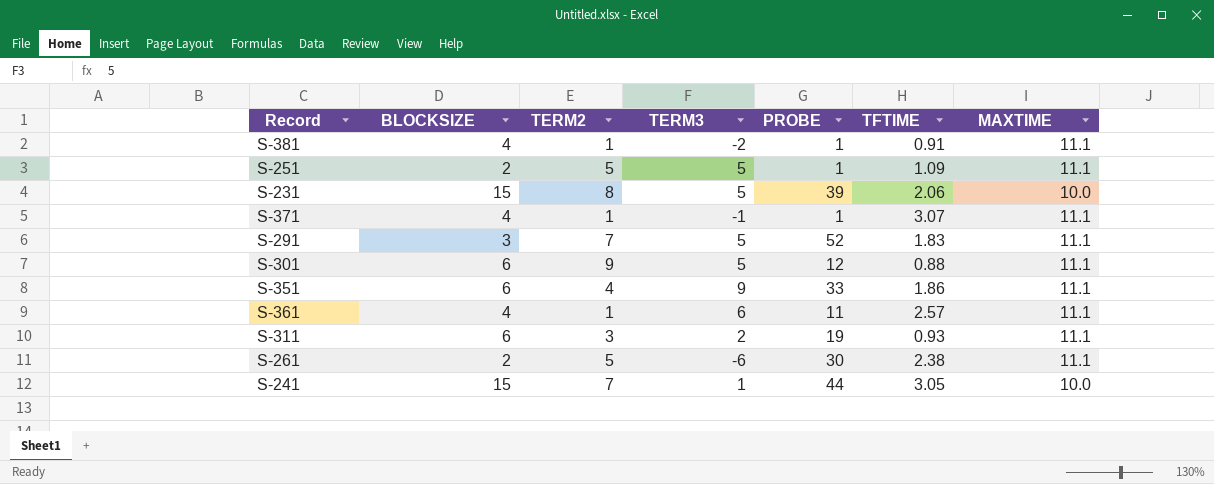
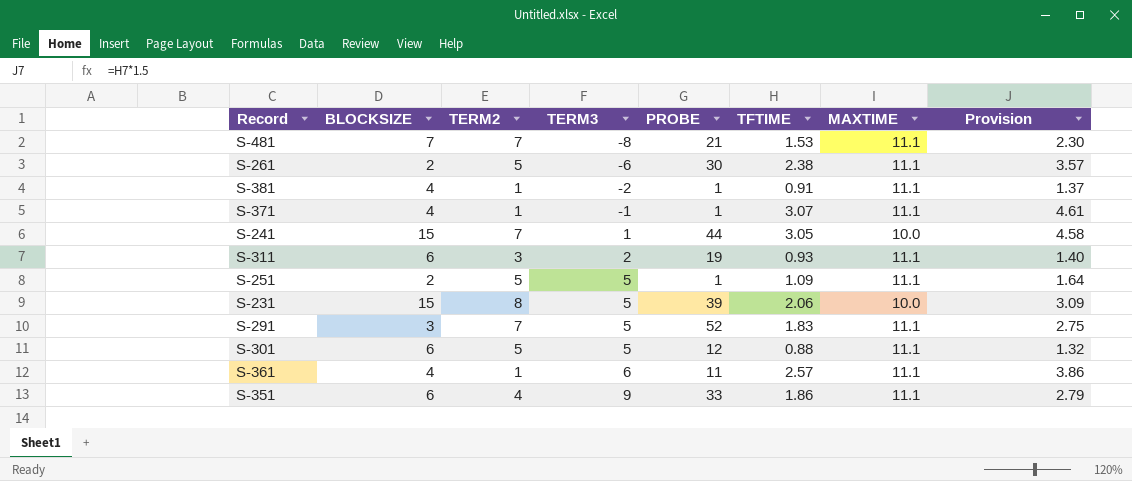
row order: none -> TERM3 ascending
column Provision | formula: none -> [TFTIME] * 1.5
row S-481: none -> 7 | 7 | -8 | 21 | 1.53 | 11.1 | 2.30
S-301 | TERM2: 9 -> 5

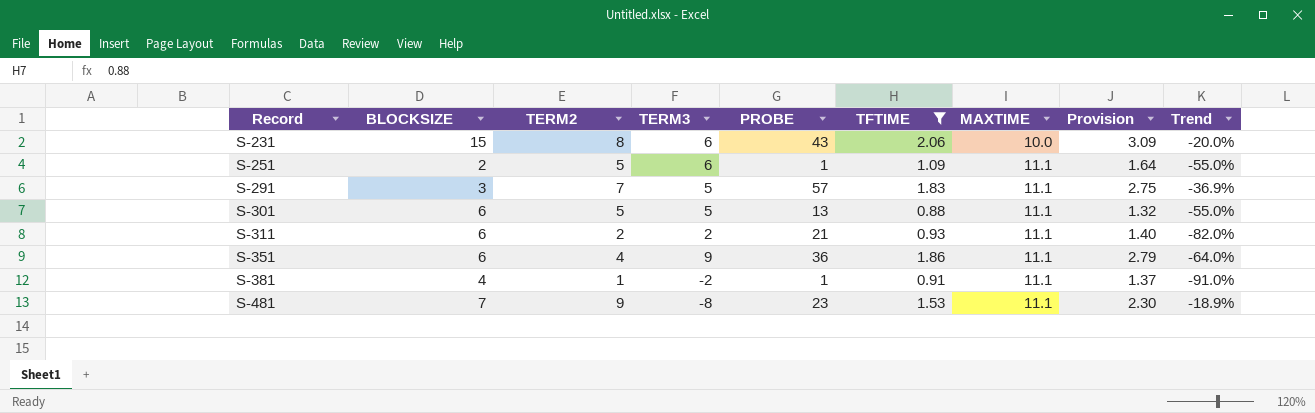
filter: none -> TFTIME <= 2.06
row order: TERM3 ascending -> Record ascending
column Trend | formula: none -> ([TERM2] - [MAXTIME]) / [MAXTIME]
S-231 | TERM3: 5 -> 6
S-231 | PROBE: 39 -> 43
S-251 | TERM3: 5 -> 6
S-291 | PROBE: 52 -> 57
S-301 | PROBE: 12 -> 13
S-311 | TERM2: 3 -> 2
S-311 | PROBE: 19 -> 21
S-351 | PROBE: 33 -> 36
S-481 | TERM2: 7 -> 9
S-481 | PROBE: 21 -> 23

